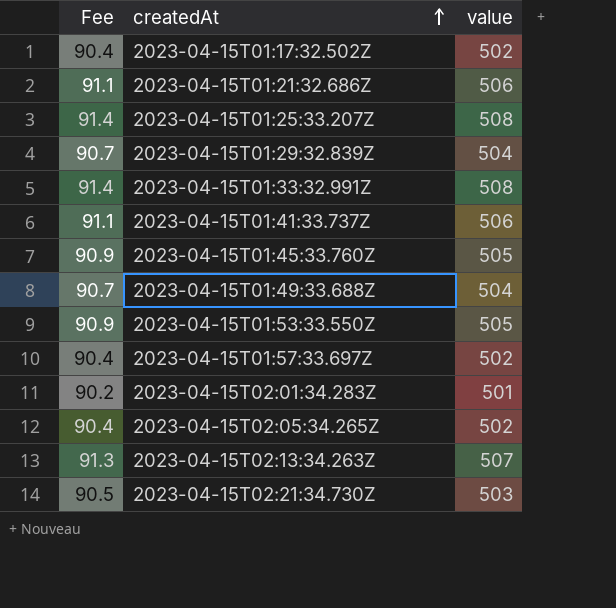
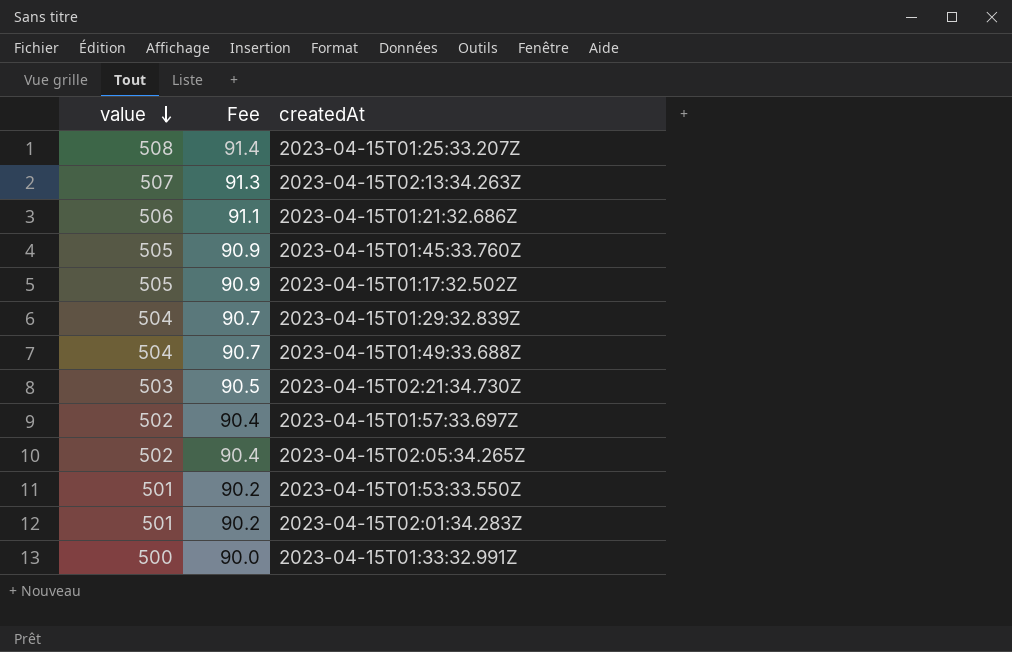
row order: createdAt ascending -> value descending
column value | position: 3 -> 1
row 2023-04-15T01:41:33.737Z: 91.1 | 506 -> none
2023-04-15T01:17:32.502Z | value: 502 -> 505
2023-04-15T01:17:32.502Z | Fee: 90.4 -> 90.9
2023-04-15T01:53:33.550Z | value: 505 -> 501
2023-04-15T01:53:33.550Z | Fee: 90.9 -> 90.2
2023-04-15T01:33:32.991Z | value: 508 -> 500
2023-04-15T01:33:32.991Z | Fee: 91.4 -> 90.0

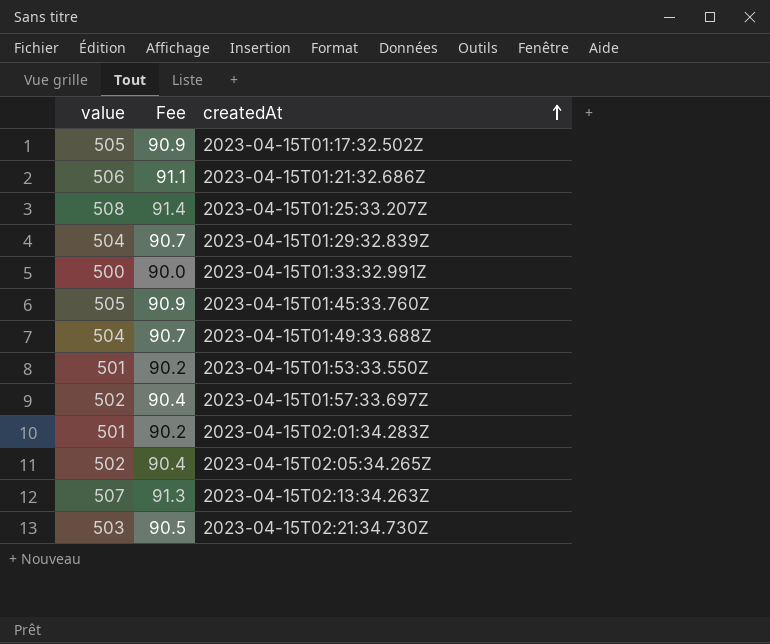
row order: value descending -> createdAt ascending

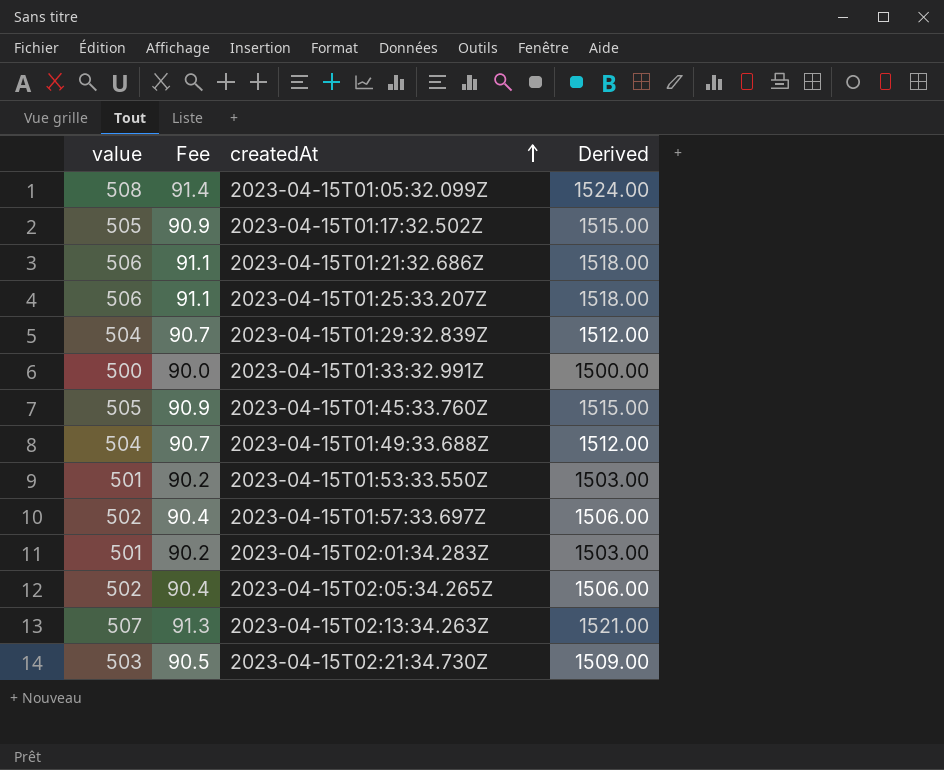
column Derived | formula: none -> [value] * 3
row 2023-04-15T01:05:32.099Z: none -> 508 | 91.4 | 1524.00
2023-04-15T01:25:33.207Z | value: 508 -> 506
2023-04-15T01:25:33.207Z | Fee: 91.4 -> 91.1

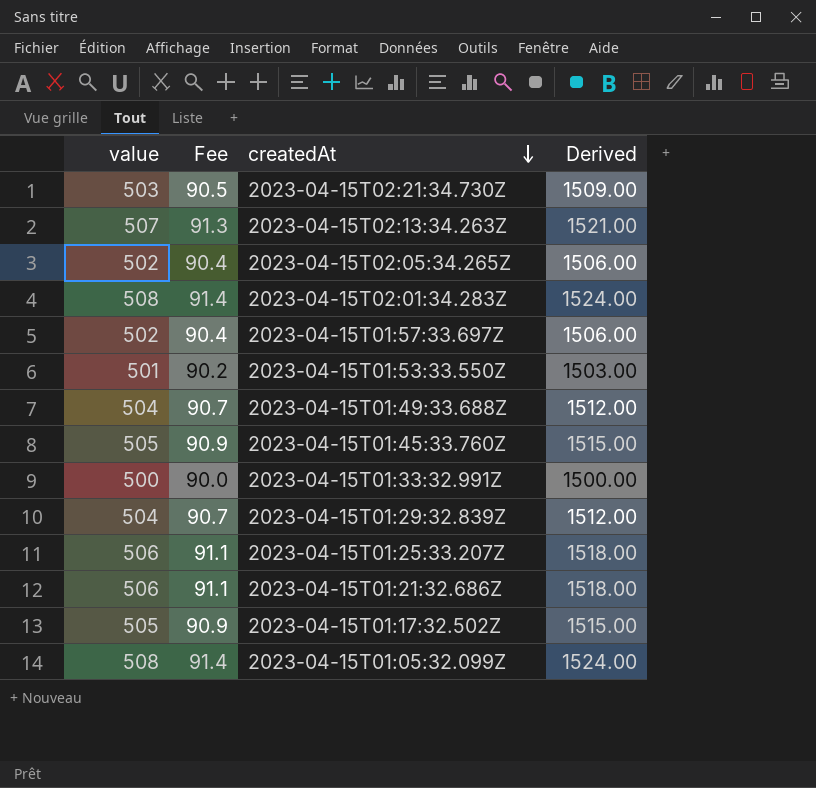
row order: createdAt ascending -> createdAt descending
2023-04-15T02:01:34.283Z | value: 501 -> 508
2023-04-15T02:01:34.283Z | Fee: 90.2 -> 91.4
2023-04-15T02:01:34.283Z | Derived: 1503.00 -> 1524.00

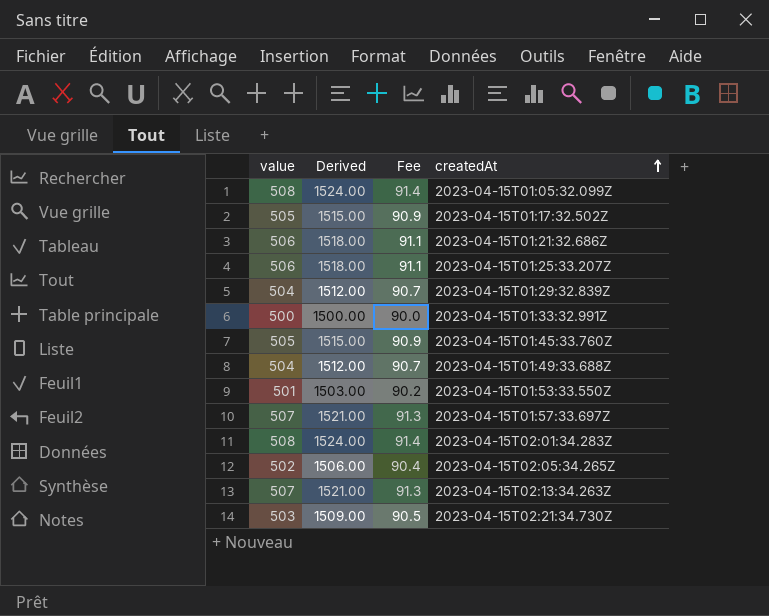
row order: createdAt descending -> createdAt ascending
column Derived | position: 4 -> 2
2023-04-15T01:57:33.697Z | value: 502 -> 507
2023-04-15T01:57:33.697Z | Derived: 1506.00 -> 1521.00
2023-04-15T01:57:33.697Z | Fee: 90.4 -> 91.3

